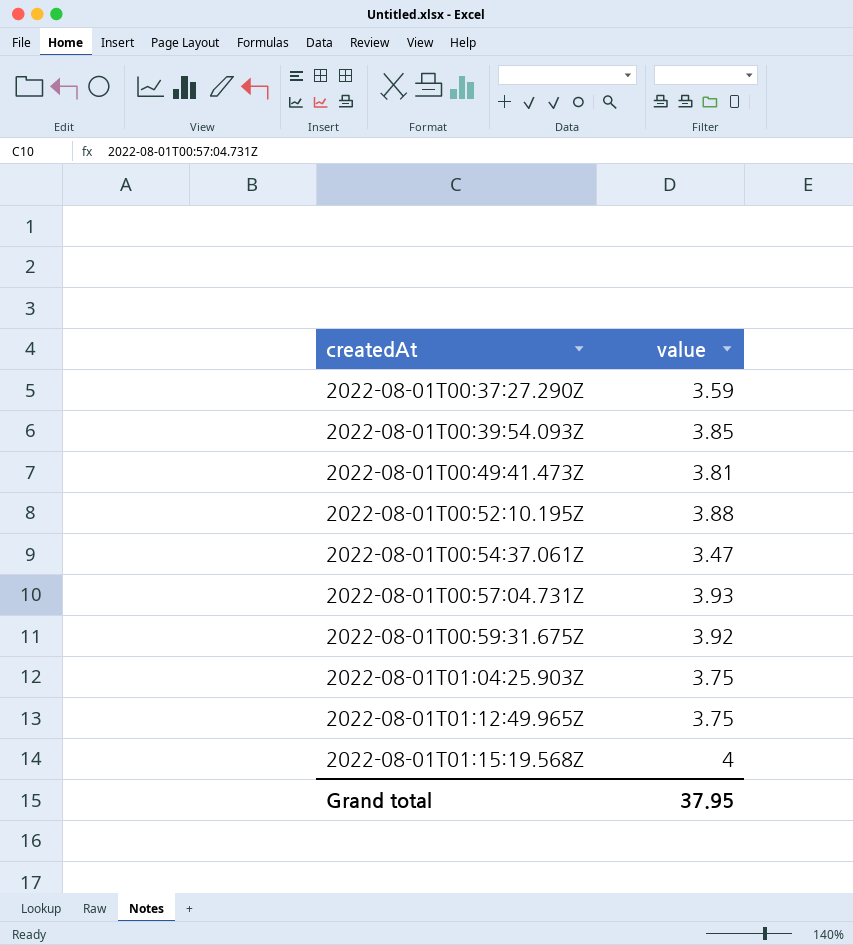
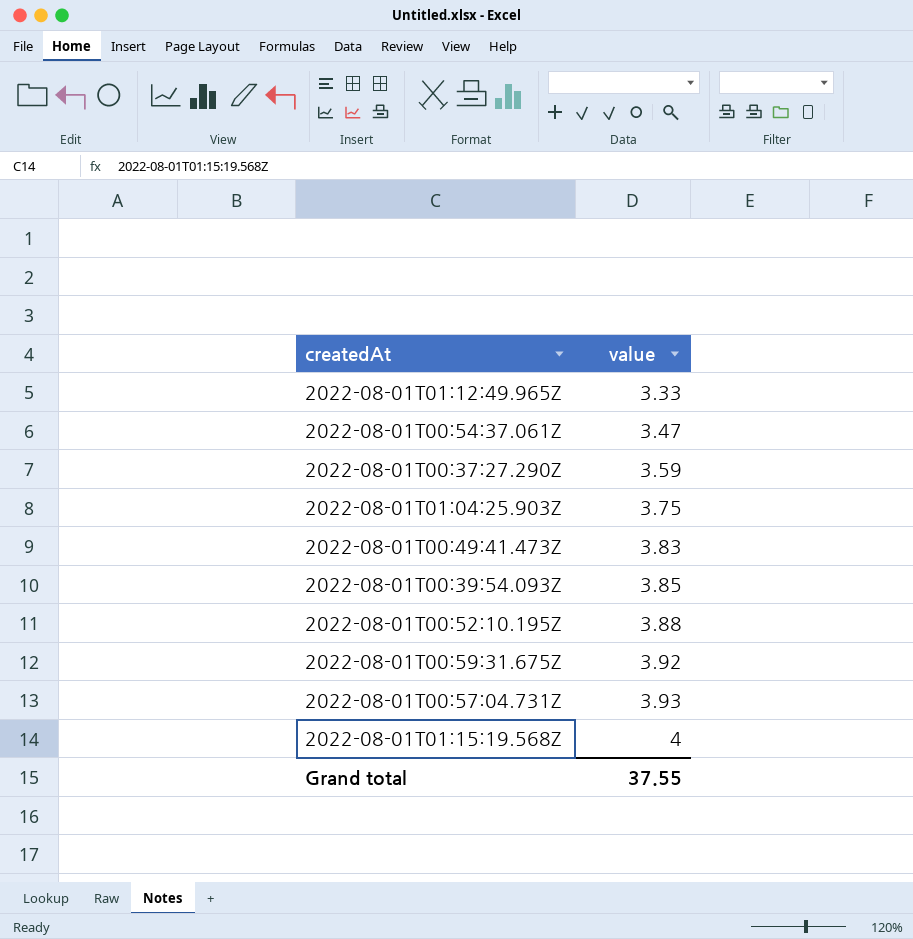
row order: createdAt ascending -> value ascending
2022-08-01T01:12:49.965Z | value: 3.75 -> 3.33
2022-08-01T00:49:41.473Z | value: 3.81 -> 3.83
Grand total | value: 37.95 -> 37.55

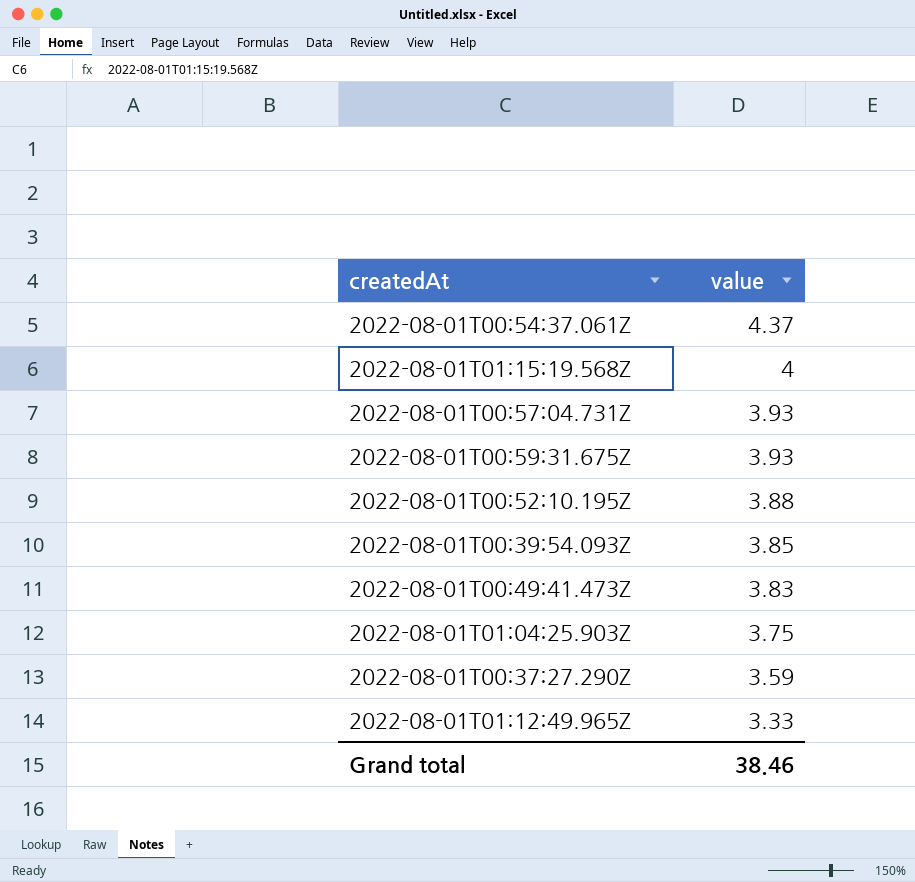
row order: value ascending -> value descending
2022-08-01T00:54:37.061Z | value: 3.47 -> 4.37
2022-08-01T00:59:31.675Z | value: 3.92 -> 3.93
Grand total | value: 37.55 -> 38.46

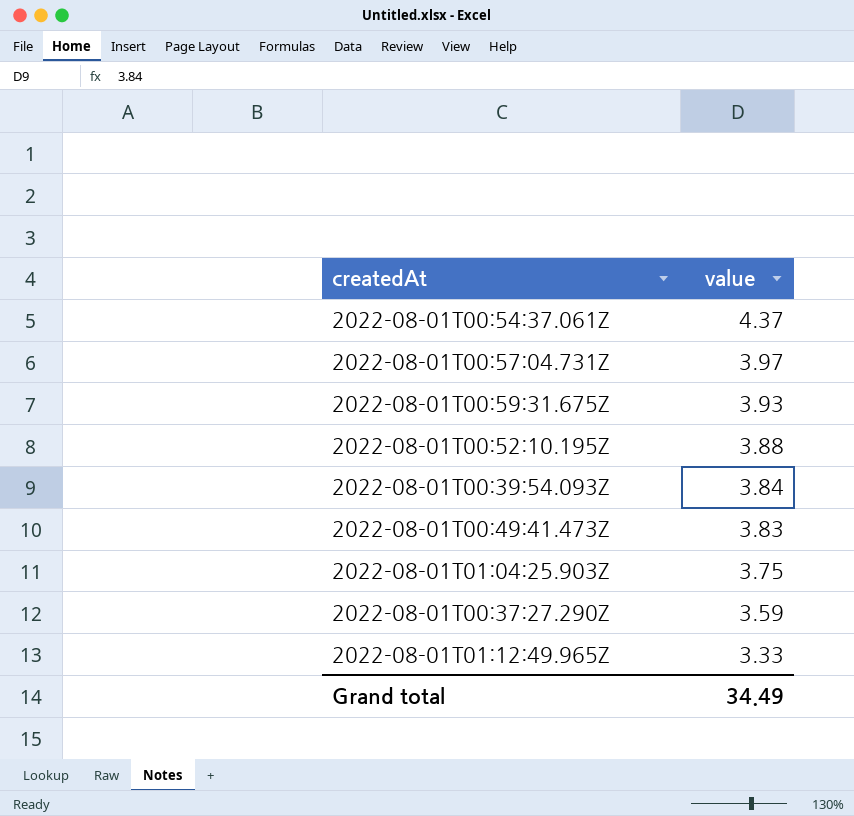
row 2022-08-01T01:15:19.568Z: 4 -> none
2022-08-01T00:57:04.731Z | value: 3.93 -> 3.97
2022-08-01T00:39:54.093Z | value: 3.85 -> 3.84
Grand total | value: 38.46 -> 34.49

